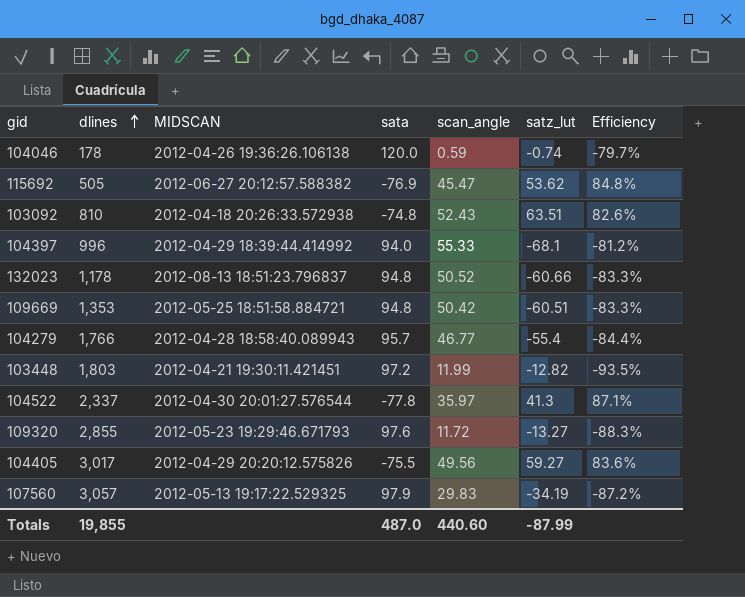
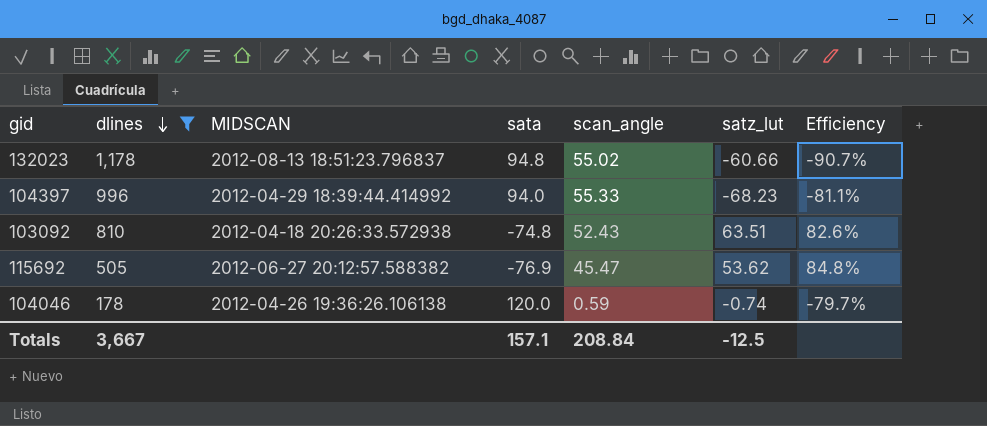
filter: none -> dlines <= 1,178
row order: dlines ascending -> dlines descending
132023 | scan_angle: 50.52 -> 55.02
132023 | Efficiency: -83.3% -> -90.7%
104397 | satz_lut: -68.1 -> -68.23
104397 | Efficiency: -81.2% -> -81.1%
Totals | dlines: 19,855 -> 3,667
Totals | sata: 487.0 -> 157.1
Totals | scan_angle: 440.60 -> 208.84
Totals | satz_lut: -87.99 -> -12.5

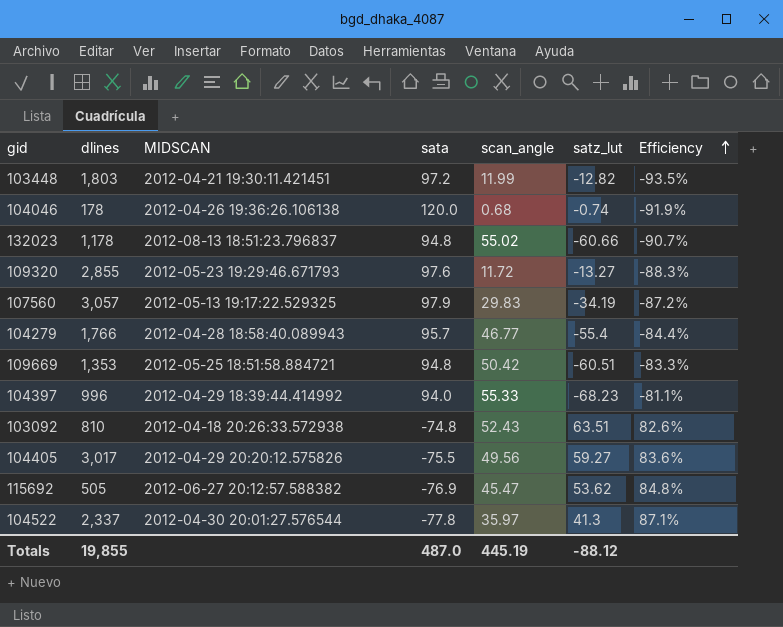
filter: dlines <= 1,178 -> none
row order: dlines descending -> Efficiency ascending
104046 | scan_angle: 0.59 -> 0.68
104046 | Efficiency: -79.7% -> -91.9%
Totals | dlines: 3,667 -> 19,855
Totals | sata: 157.1 -> 487.0
Totals | scan_angle: 208.84 -> 445.19
Totals | satz_lut: -12.5 -> -88.12

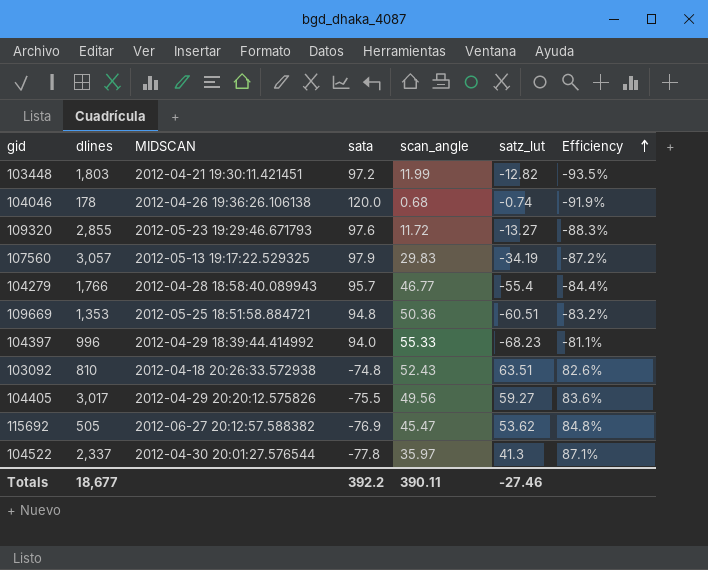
row 132023: 1,178 | 2012-08-13 18:51:23.796837 | 94.8 | 55.02 | -60.66 | -90.7% -> none
109669 | scan_angle: 50.42 -> 50.36
109669 | Efficiency: -83.3% -> -83.2%
Totals | dlines: 19,855 -> 18,677
Totals | sata: 487.0 -> 392.2
Totals | scan_angle: 445.19 -> 390.11
Totals | satz_lut: -88.12 -> -27.46

